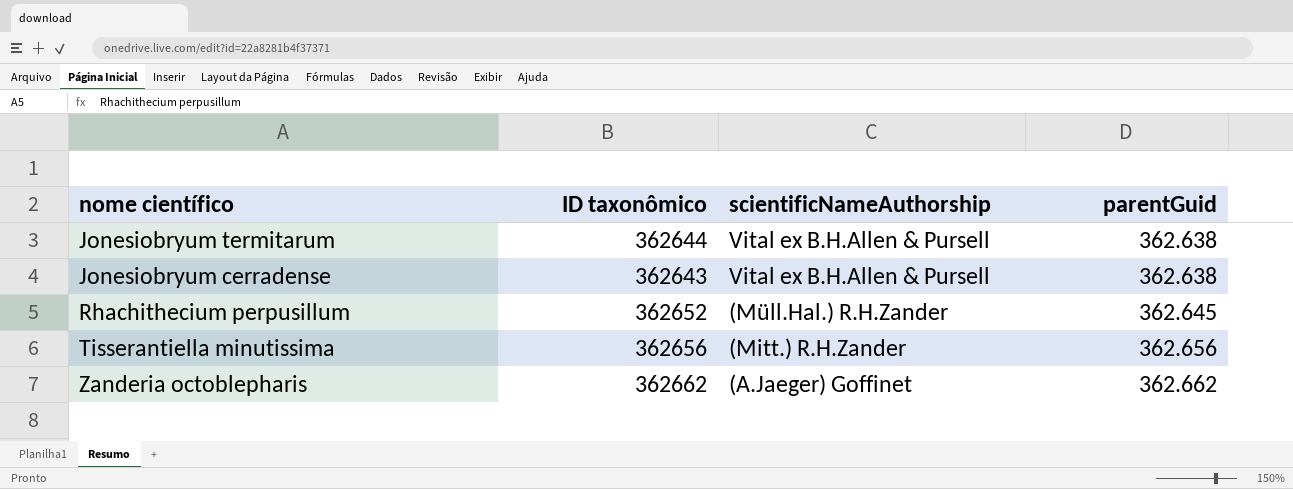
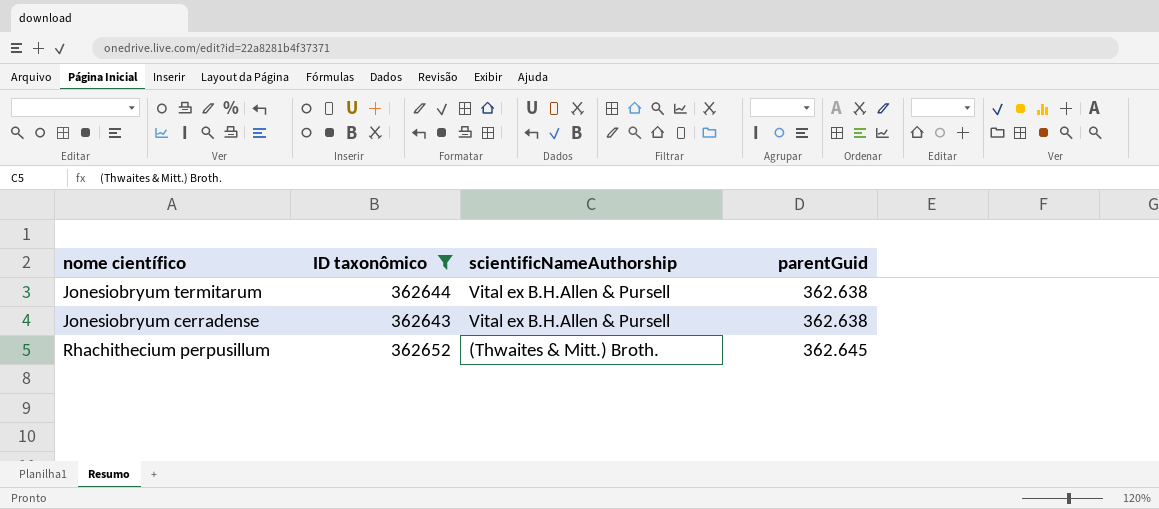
filter: none -> ID taxonômico <= 362652
Rhachithecium perpusillum | scientificNameAuthorship: (Müll.Hal.) R.H.Zander -> (Thwaites & Mitt.) Broth.

